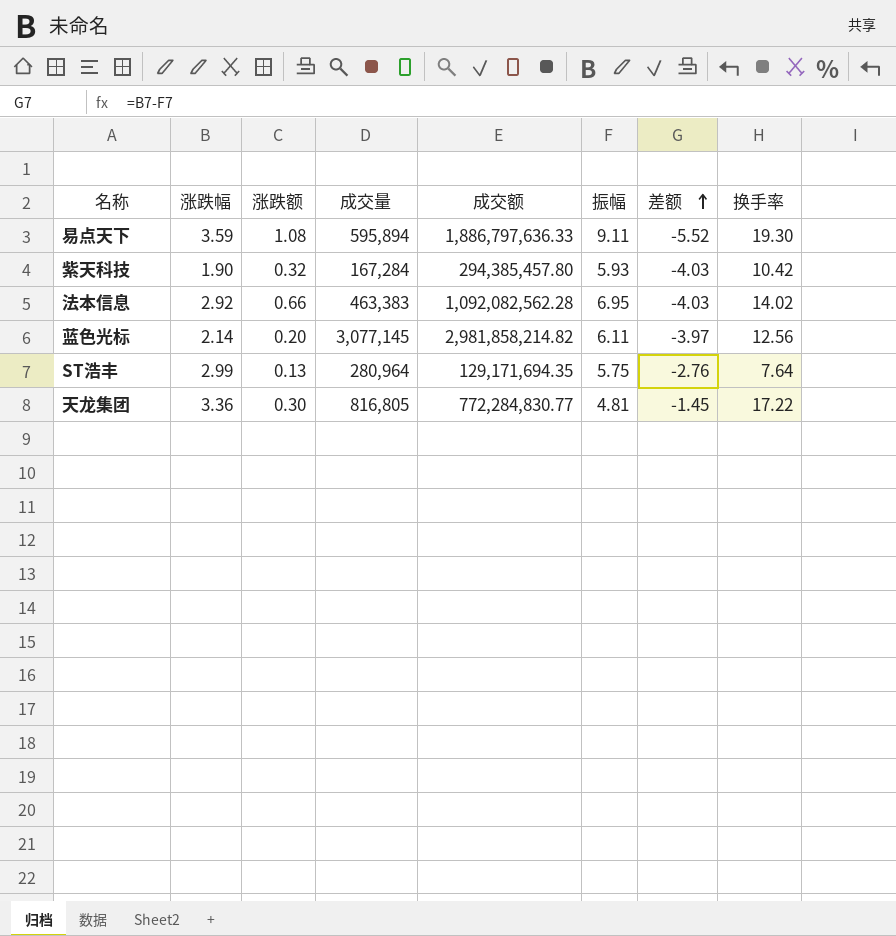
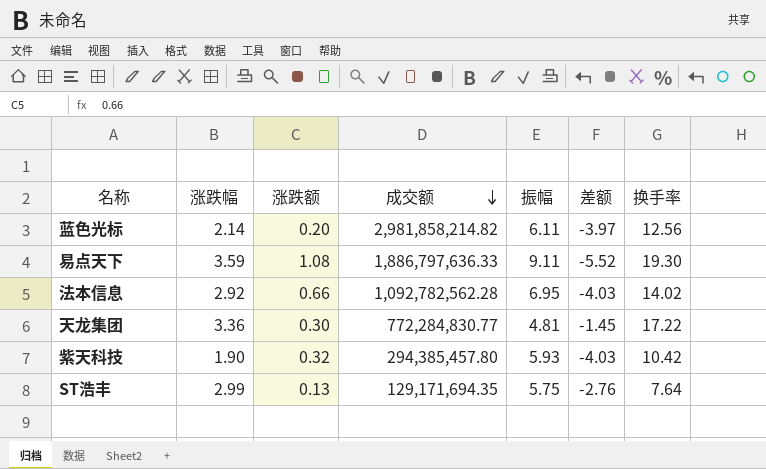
row order: 差额 ascending -> 成交额 descending
column 成交量 | position: 4 -> none
法本信息 | 成交额: 1,092,082,562.28 -> 1,092,782,562.28

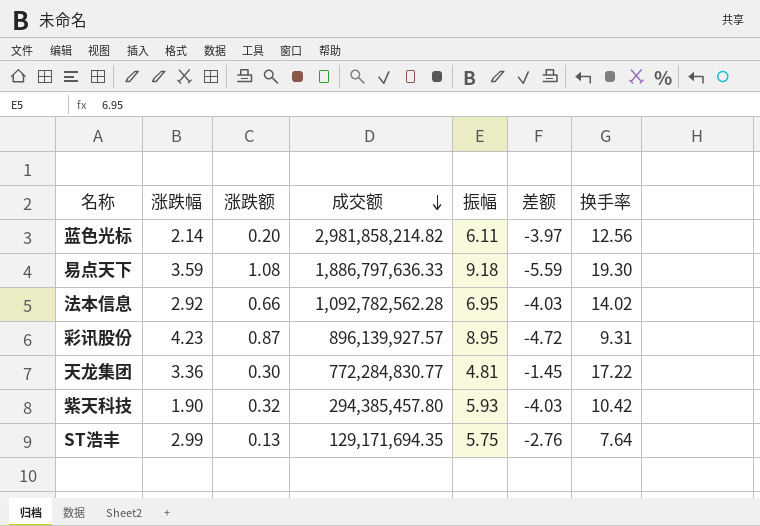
易点天下 | 振幅: 9.11 -> 9.18
易点天下 | 差额: -5.52 -> -5.59
row 彩讯股份: none -> 4.23 | 0.87 | 896,139,927.57 | 8.95 | -4.72 | 9.31

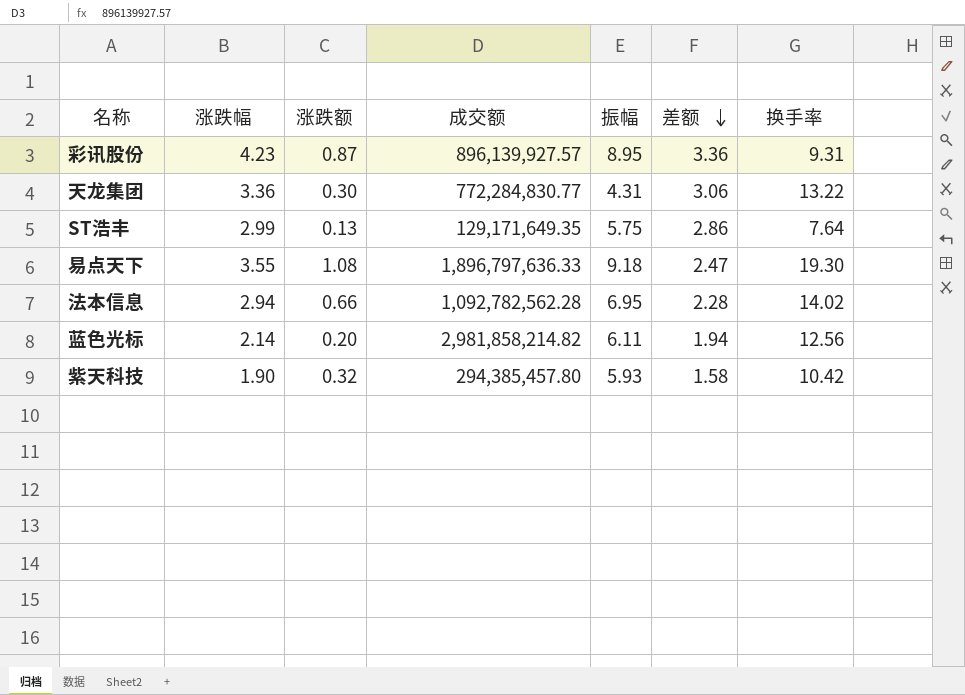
row order: 成交额 descending -> 差额 descending
column 差额 | formula: [涨跌幅] - [振幅] -> [涨跌幅] - [涨跌额]
天龙集团 | 振幅: 4.81 -> 4.31
天龙集团 | 换手率: 17.22 -> 13.22
ST浩丰 | 成交额: 129,171,694.35 -> 129,171,649.35
易点天下 | 涨跌幅: 3.59 -> 3.55
易点天下 | 成交额: 1,886,797,636.33 -> 1,896,797,636.33
法本信息 | 涨跌幅: 2.92 -> 2.94

